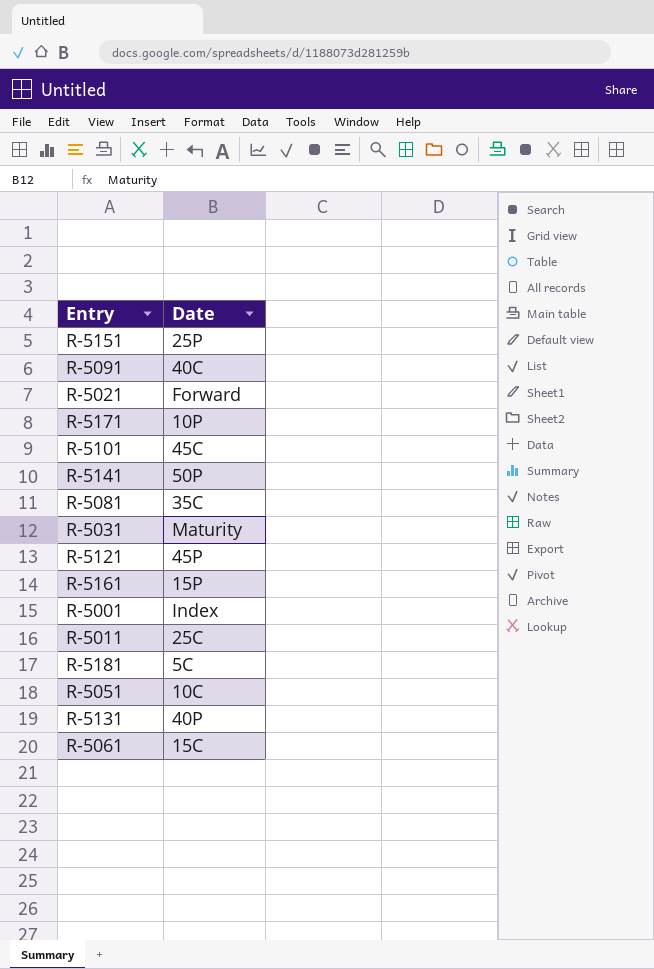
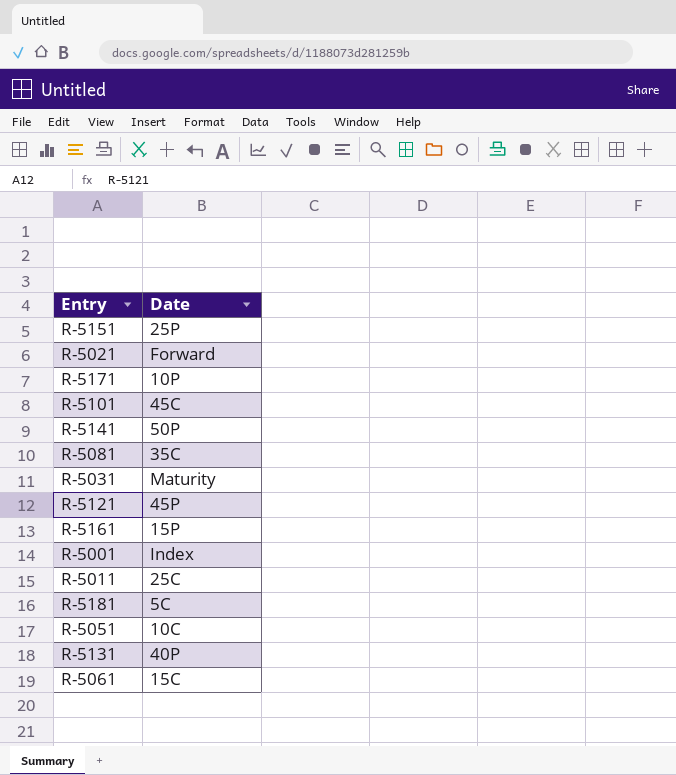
row R-5091: 40C -> none

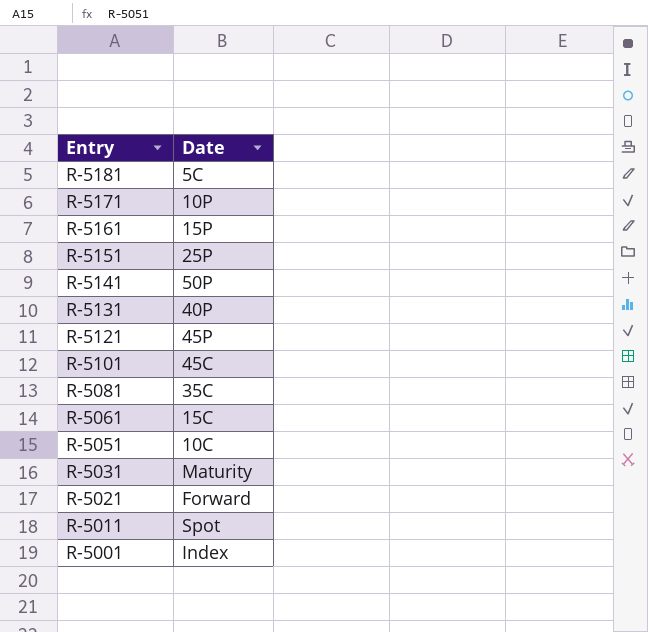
row order: none -> Entry descending
R-5011 | Date: 25C -> Spot

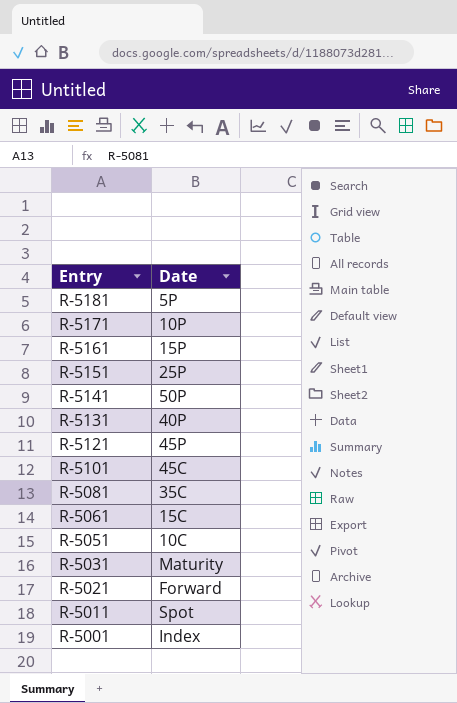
R-5181 | Date: 5C -> 5P

